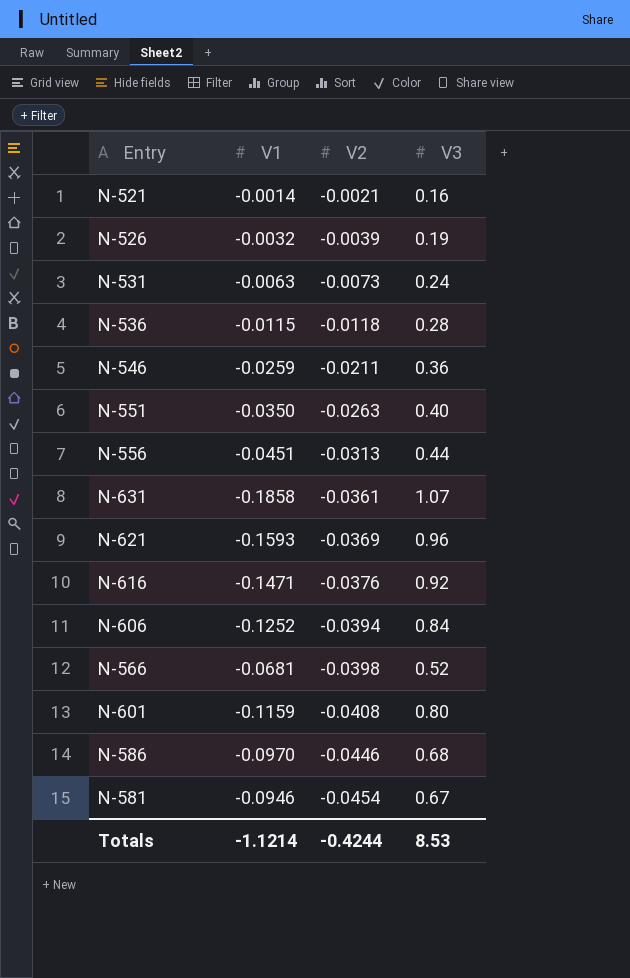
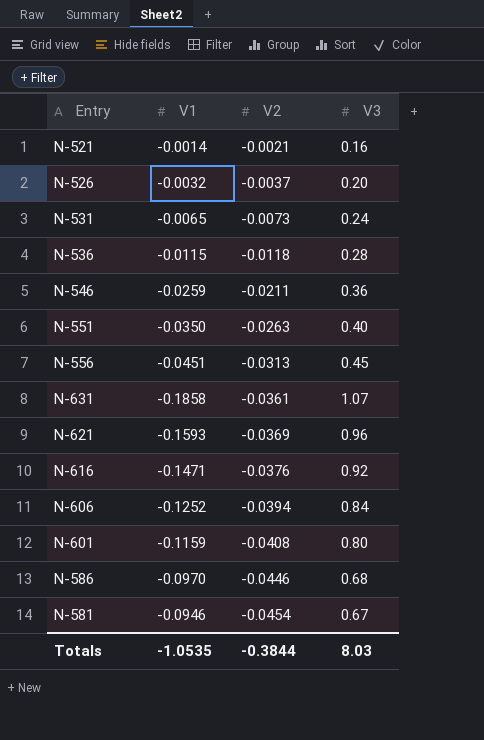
row N-566: -0.0681 | -0.0398 | 0.52 -> none
N-526 | V2: -0.0039 -> -0.0037
N-526 | V3: 0.19 -> 0.20
N-531 | V1: -0.0063 -> -0.0065
N-556 | V3: 0.44 -> 0.45
Totals | V1: -1.1214 -> -1.0535
Totals | V2: -0.4244 -> -0.3844
Totals | V3: 8.53 -> 8.03

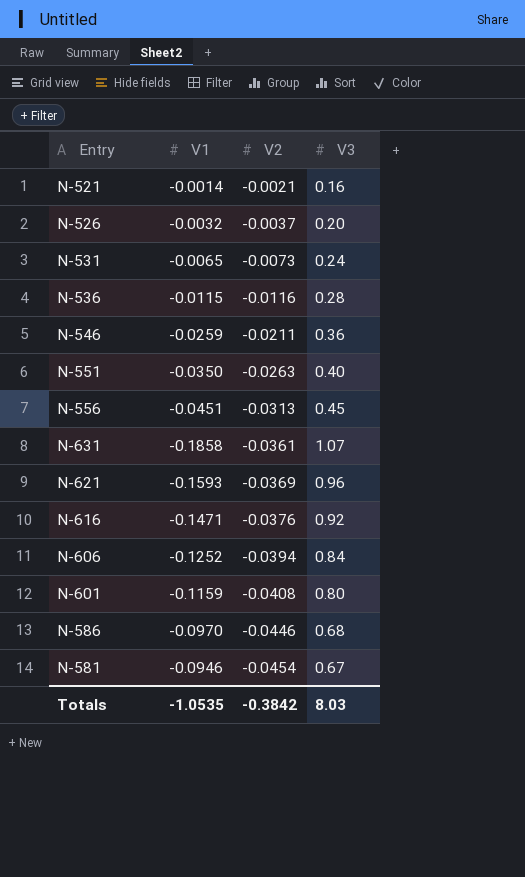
N-536 | V2: -0.0118 -> -0.0116
Totals | V2: -0.3844 -> -0.3842

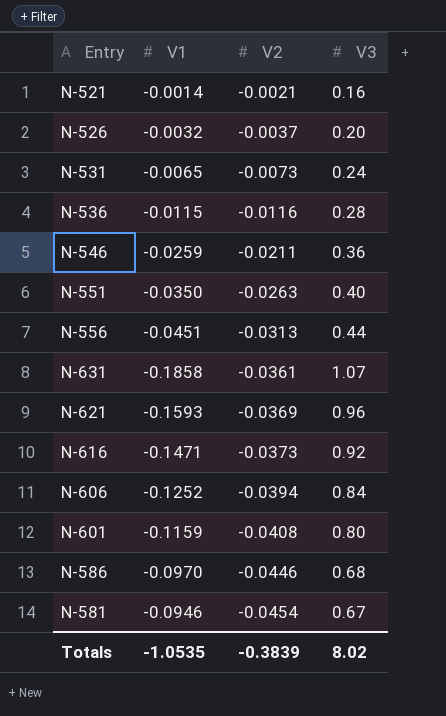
N-556 | V3: 0.45 -> 0.44
N-616 | V2: -0.0376 -> -0.0373
Totals | V2: -0.3842 -> -0.3839
Totals | V3: 8.03 -> 8.02

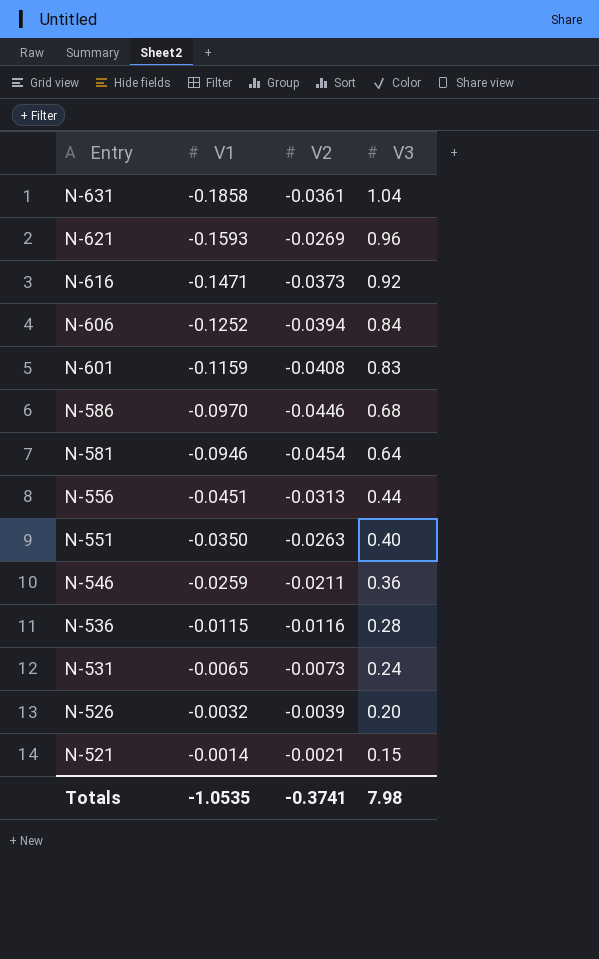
row order: V2 descending -> Entry descending
N-631 | V3: 1.07 -> 1.04
N-621 | V2: -0.0369 -> -0.0269
N-601 | V3: 0.80 -> 0.83
N-581 | V3: 0.67 -> 0.64
N-526 | V2: -0.0037 -> -0.0039
N-521 | V3: 0.16 -> 0.15
Totals | V2: -0.3839 -> -0.3741
Totals | V3: 8.02 -> 7.98

